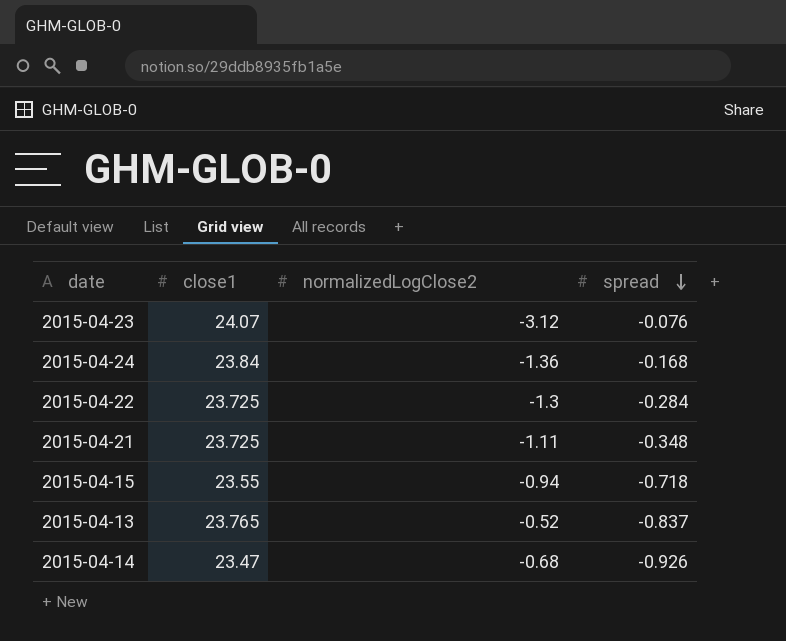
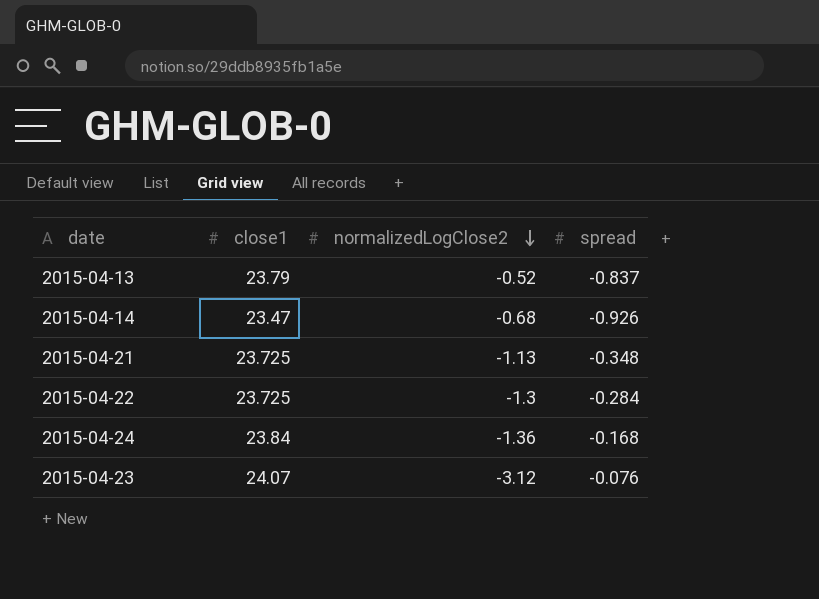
row order: spread descending -> normalizedLogClose2 descending
row 2015-04-15: 23.55 | -0.94 | -0.718 -> none
2015-04-13 | close1: 23.765 -> 23.79
2015-04-21 | normalizedLogClose2: -1.11 -> -1.13

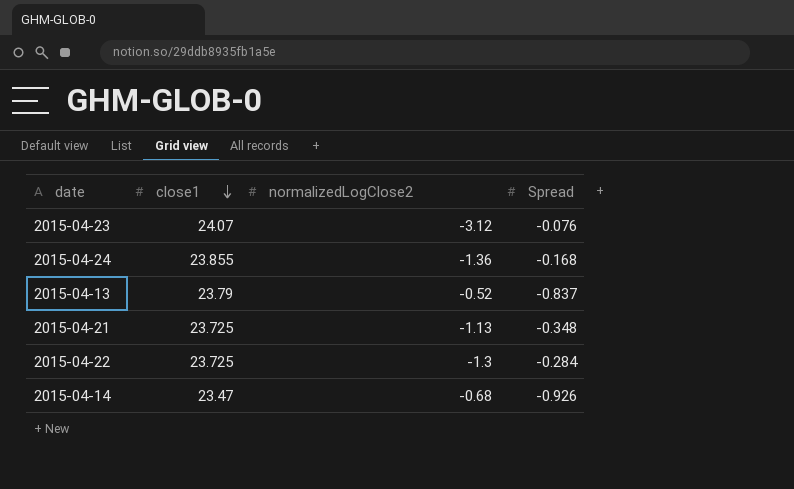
row order: normalizedLogClose2 descending -> close1 descending
column name: spread -> Spread
2015-04-24 | close1: 23.84 -> 23.855

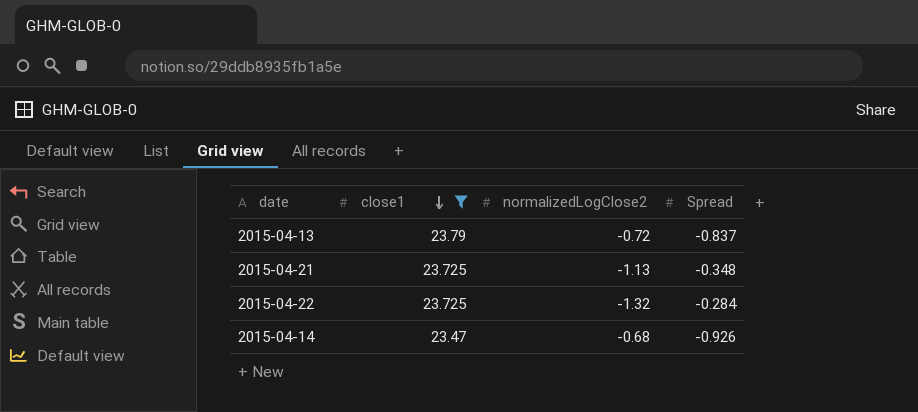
filter: none -> close1 <= 23.79
2015-04-13 | normalizedLogClose2: -0.52 -> -0.72
2015-04-22 | normalizedLogClose2: -1.3 -> -1.32

